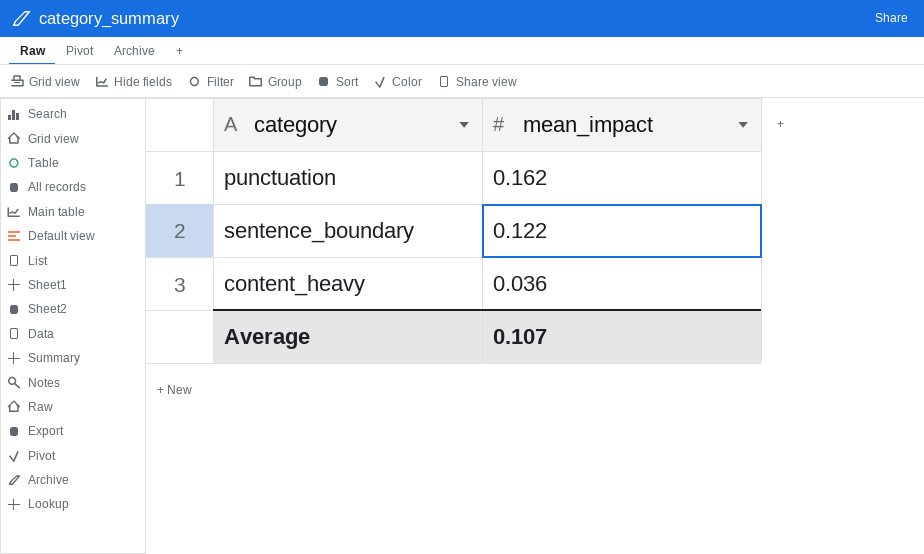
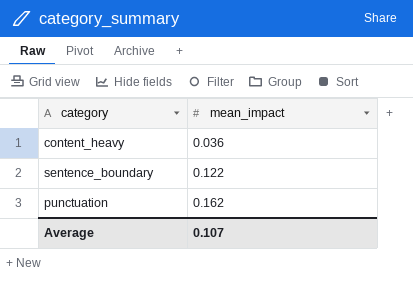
row order: mean_impact descending -> mean_impact ascending

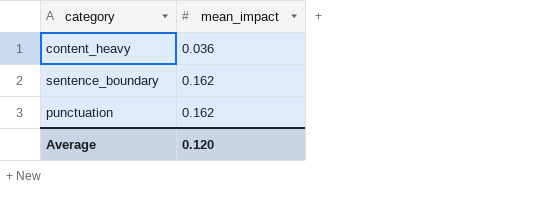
sentence_boundary | mean_impact: 0.122 -> 0.162
Average | mean_impact: 0.107 -> 0.120

